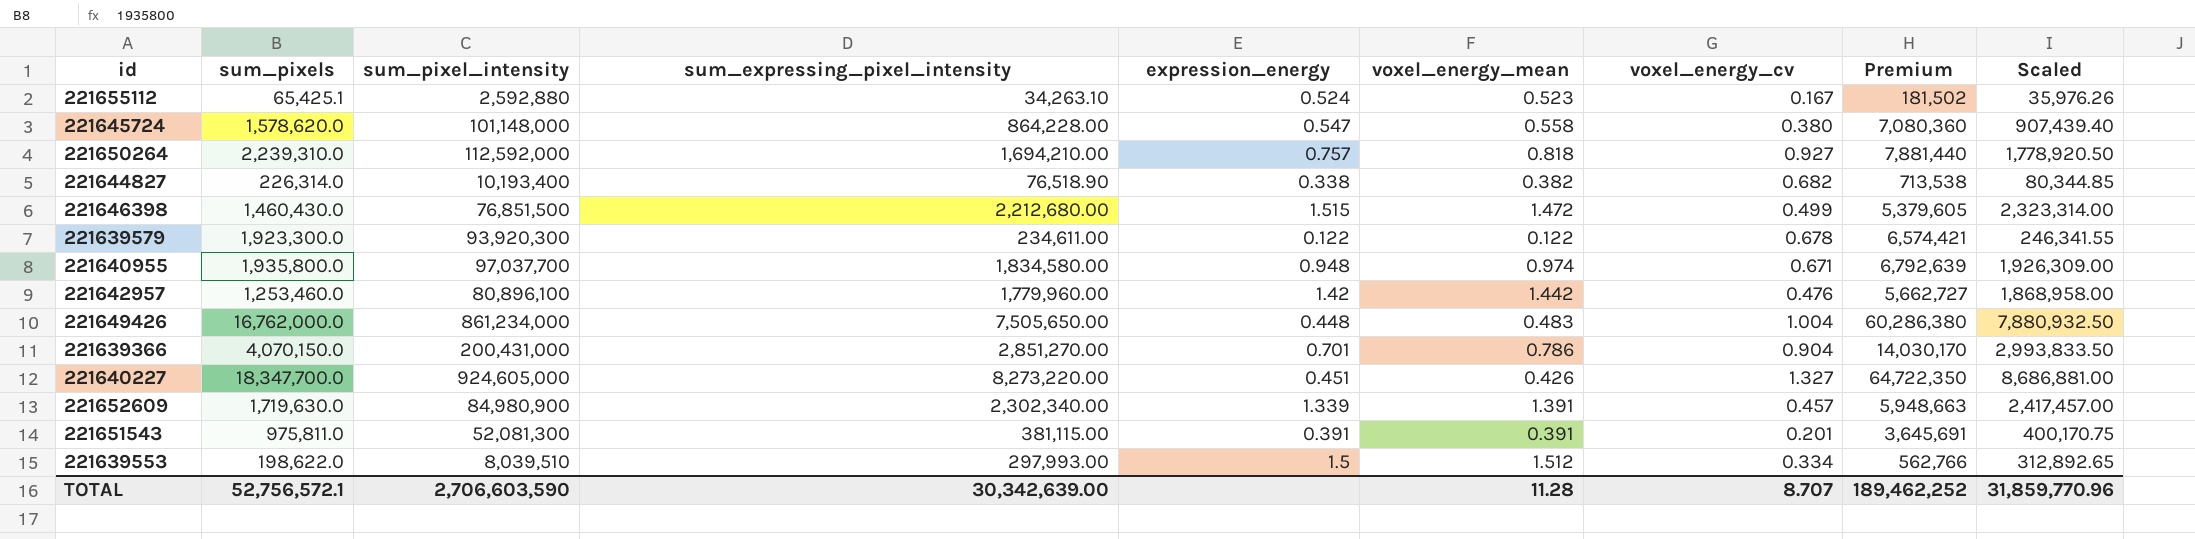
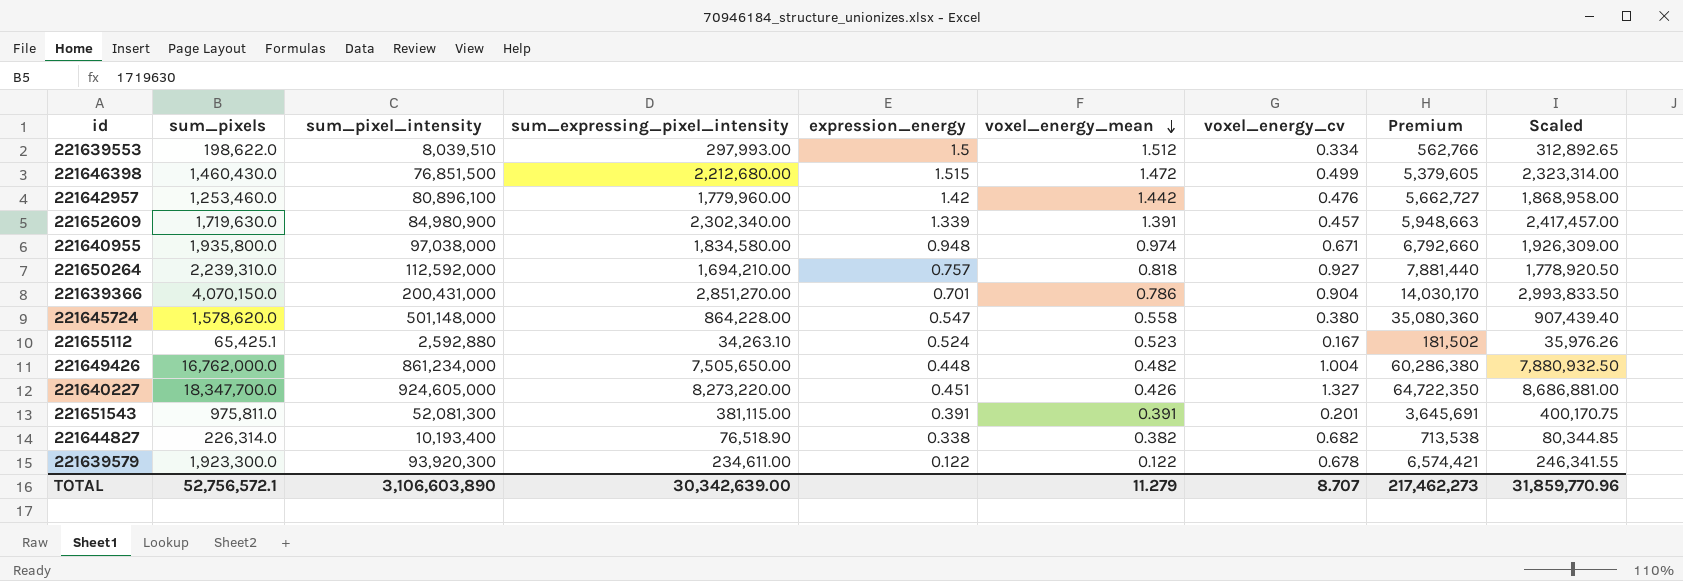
row order: none -> voxel_energy_mean descending
221640955 | sum_pixel_intensity: 97,037,700 -> 97,038,000
221640955 | Premium: 6,792,639 -> 6,792,660
221645724 | sum_pixel_intensity: 101,148,000 -> 501,148,000
221645724 | Premium: 7,080,360 -> 35,080,360
221649426 | voxel_energy_mean: 0.483 -> 0.482
TOTAL | sum_pixel_intensity: 2,706,603,590 -> 3,106,603,890
TOTAL | voxel_energy_mean: 11.28 -> 11.279
TOTAL | Premium: 189,462,252 -> 217,462,273

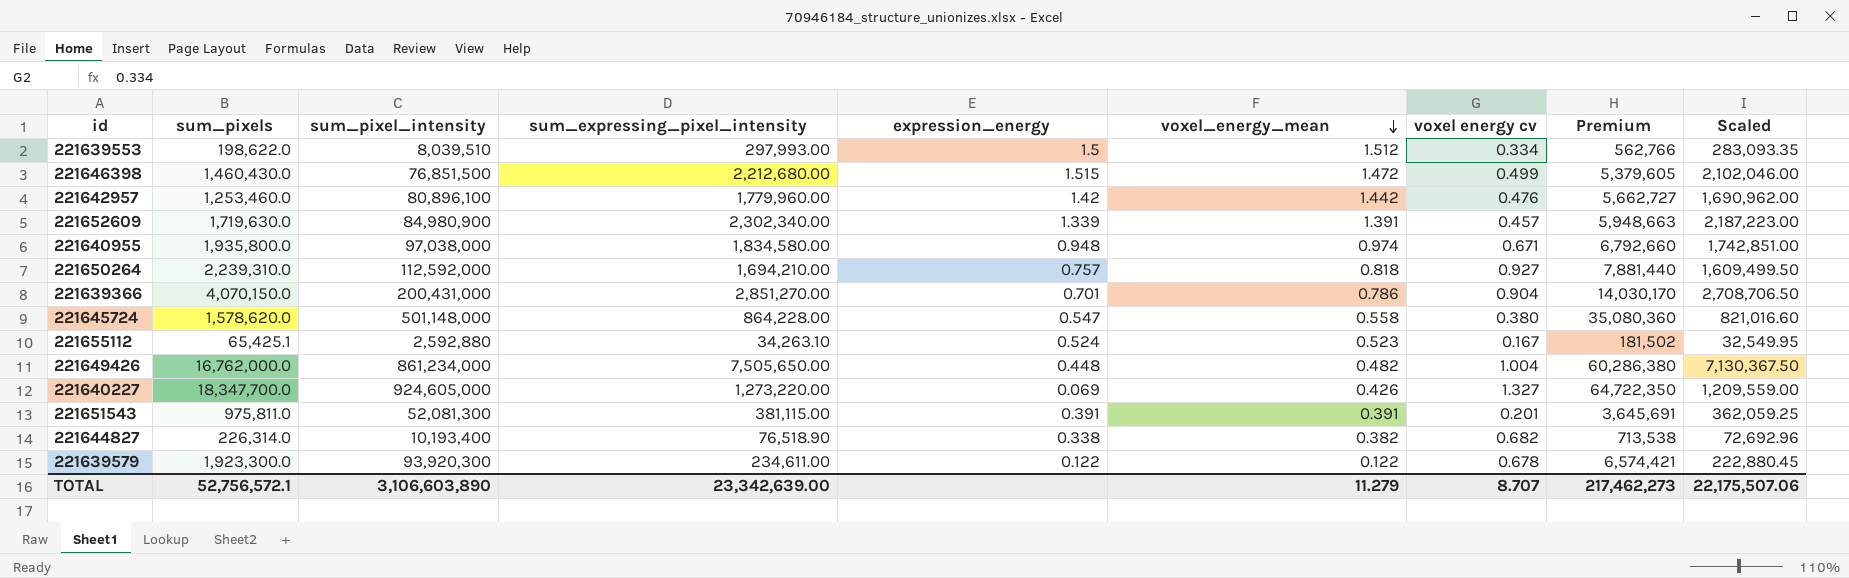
column name: voxel_energy_cv -> voxel energy cv
column Scaled | formula: [sum_expressing_pixel_intensity] * 1.05 -> [sum_expressing_pixel_intensity] * 0.95
221640227 | sum_expressing_pixel_intensity: 8,273,220.00 -> 1,273,220.00
221640227 | expression_energy: 0.451 -> 0.069
TOTAL | sum_expressing_pixel_intensity: 30,342,639.00 -> 23,342,639.00
TOTAL | Scaled: 31,859,770.96 -> 22,175,507.06

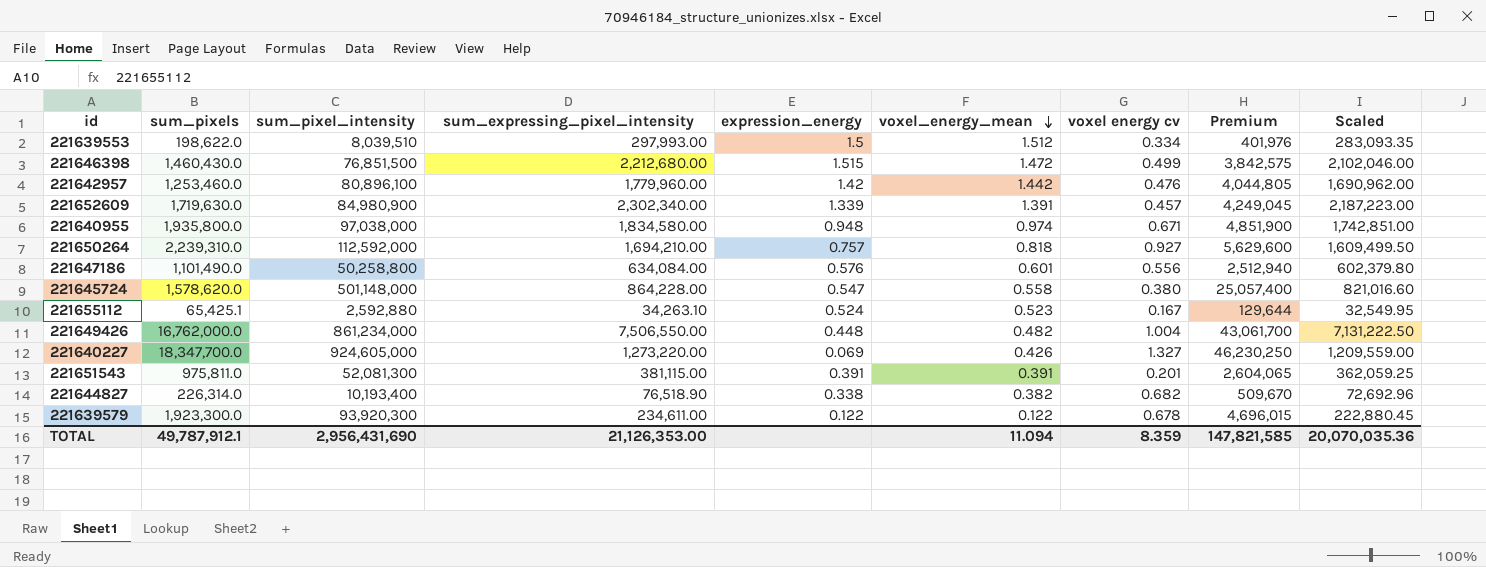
column Premium | formula: [sum_pixel_intensity] * 0.07 -> [sum_pixel_intensity] * 0.05
row 221639366: 4,070,150.0 | 200,431,000 | 2,851,270.00 | 0.701 | 0.786 | 0.904 | 14,030,170 | 2,708,706.50 -> none
row 221647186: none -> 1,101,490.0 | 50,258,800 | 634,084.00 | 0.576 | 0.601 | 0.556 | 2,512,940 | 602,379.80
221649426 | sum_expressing_pixel_intensity: 7,505,650.00 -> 7,506,550.00
221649426 | Scaled: 7,130,367.50 -> 7,131,222.50
TOTAL | sum_pixels: 52,756,572.1 -> 49,787,912.1
TOTAL | sum_pixel_intensity: 3,106,603,890 -> 2,956,431,690
TOTAL | sum_expressing_pixel_intensity: 23,342,639.00 -> 21,126,353.00
TOTAL | voxel_energy_mean: 11.279 -> 11.094
TOTAL | voxel energy cv: 8.707 -> 8.359
TOTAL | Premium: 217,462,273 -> 147,821,585
TOTAL | Scaled: 22,175,507.06 -> 20,070,035.36

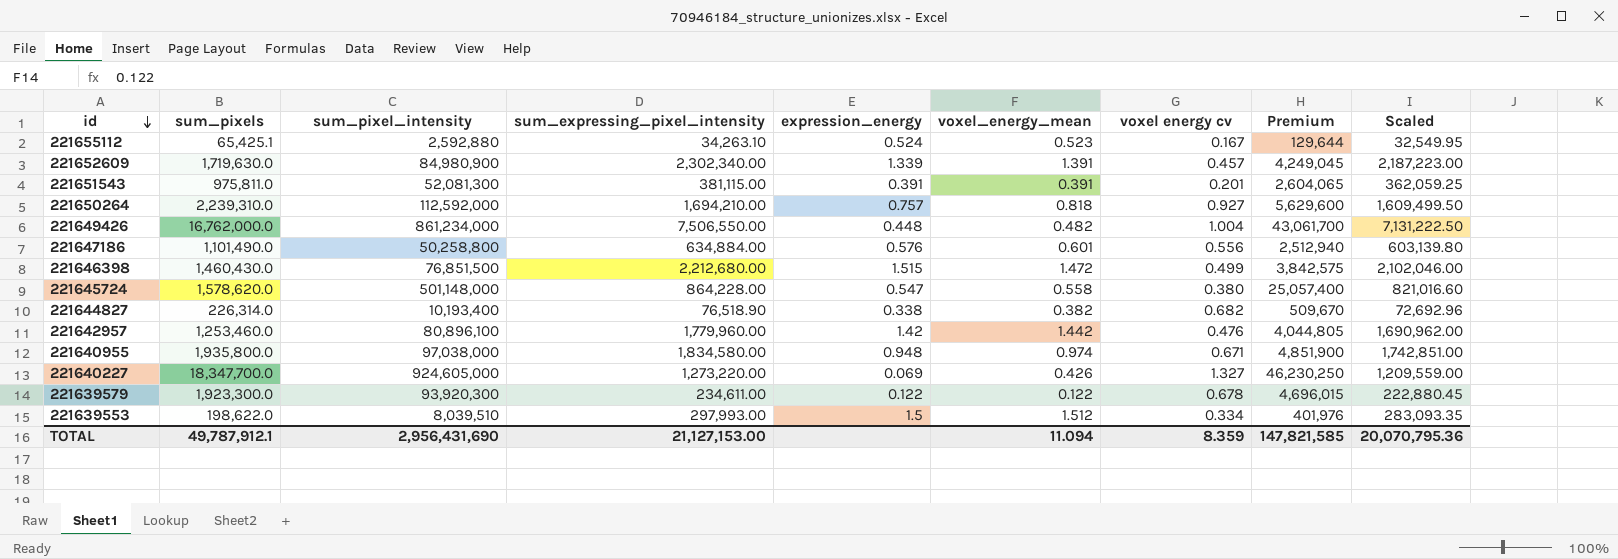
row order: voxel_energy_mean descending -> id descending
221647186 | sum_expressing_pixel_intensity: 634,084.00 -> 634,884.00
221647186 | Scaled: 602,379.80 -> 603,139.80
TOTAL | sum_expressing_pixel_intensity: 21,126,353.00 -> 21,127,153.00
TOTAL | Scaled: 20,070,035.36 -> 20,070,795.36

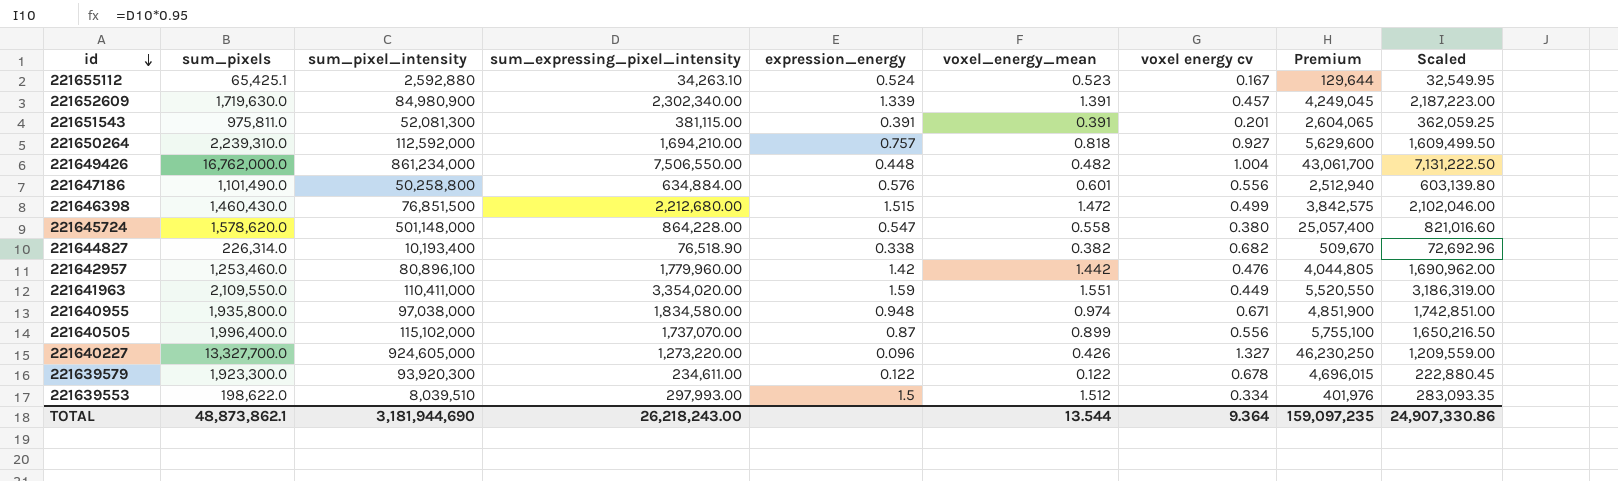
row 221641963: none -> 2,109,550.0 | 110,411,000 | 3,354,020.00 | 1.59 | 1.551 | 0.449 | 5,520,550 | 3,186,319.00
row 221640505: none -> 1,996,400.0 | 115,102,000 | 1,737,070.00 | 0.87 | 0.899 | 0.556 | 5,755,100 | 1,650,216.50
221640227 | sum_pixels: 18,347,700.0 -> 13,327,700.0
221640227 | expression_energy: 0.069 -> 0.096
TOTAL | sum_pixels: 49,787,912.1 -> 48,873,862.1
TOTAL | sum_pixel_intensity: 2,956,431,690 -> 3,181,944,690
TOTAL | sum_expressing_pixel_intensity: 21,127,153.00 -> 26,218,243.00
TOTAL | voxel_energy_mean: 11.094 -> 13.544
TOTAL | voxel energy cv: 8.359 -> 9.364
TOTAL | Premium: 147,821,585 -> 159,097,235
TOTAL | Scaled: 20,070,795.36 -> 24,907,330.86

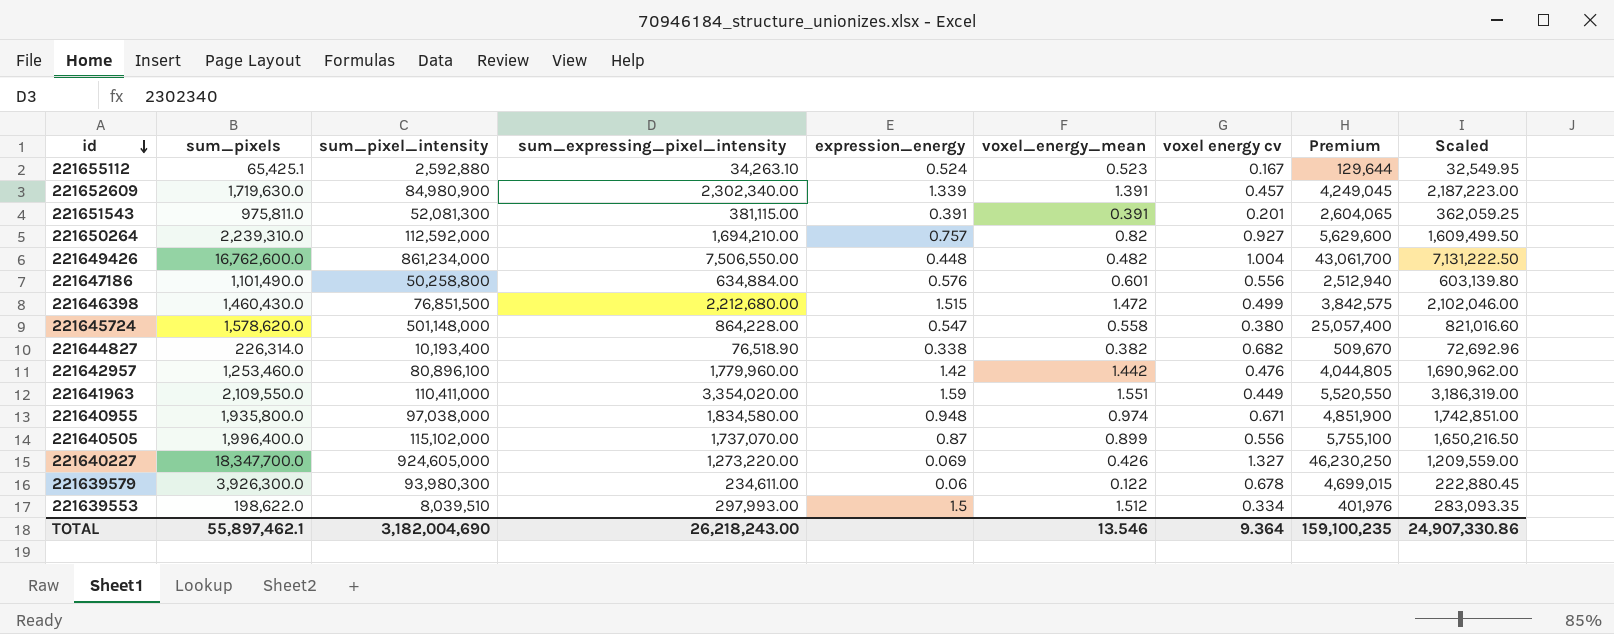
221650264 | voxel_energy_mean: 0.818 -> 0.82
221649426 | sum_pixels: 16,762,000.0 -> 16,762,600.0
221640227 | sum_pixels: 13,327,700.0 -> 18,347,700.0
221640227 | expression_energy: 0.096 -> 0.069
221639579 | sum_pixels: 1,923,300.0 -> 3,926,300.0
221639579 | sum_pixel_intensity: 93,920,300 -> 93,980,300
221639579 | expression_energy: 0.122 -> 0.06
221639579 | Premium: 4,696,015 -> 4,699,015
TOTAL | sum_pixels: 48,873,862.1 -> 55,897,462.1
TOTAL | sum_pixel_intensity: 3,181,944,690 -> 3,182,004,690
TOTAL | voxel_energy_mean: 13.544 -> 13.546
TOTAL | Premium: 159,097,235 -> 159,100,235

